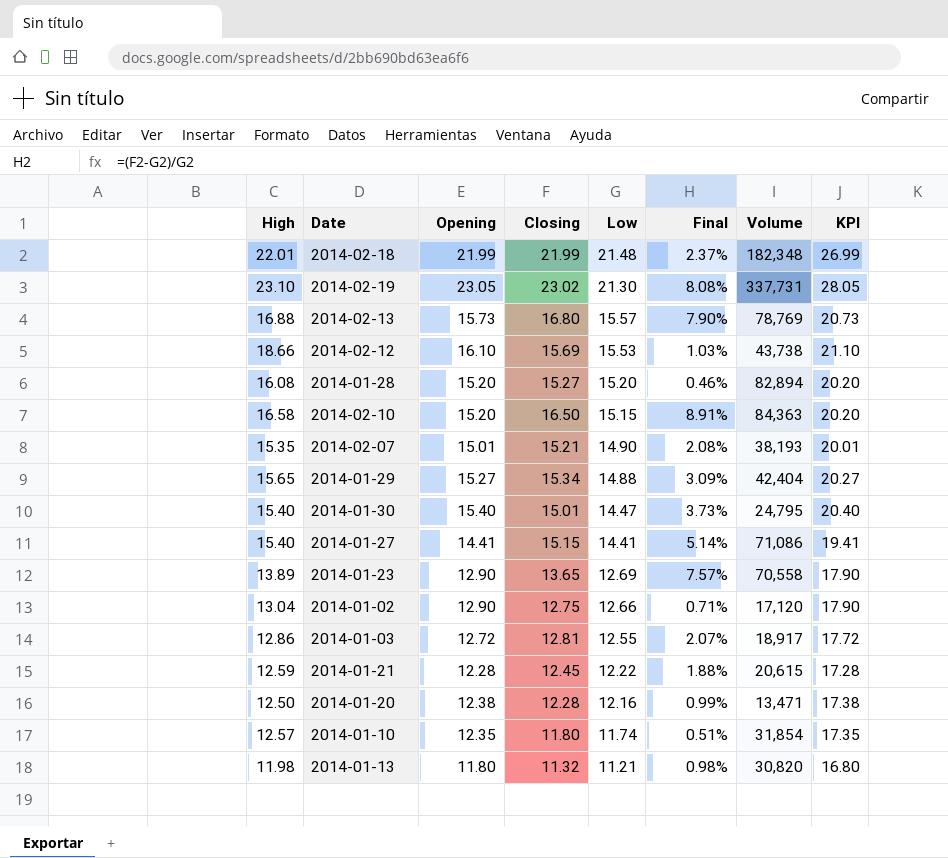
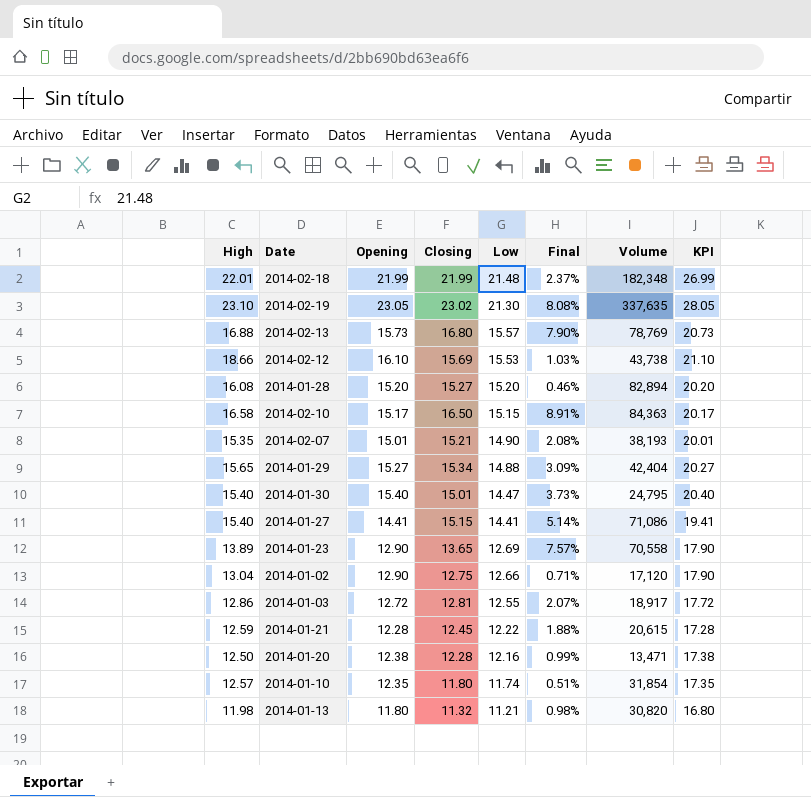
2014-02-19 | Volume: 337,731 -> 337,635
2014-02-10 | Opening: 15.20 -> 15.17
2014-02-10 | KPI: 20.20 -> 20.17

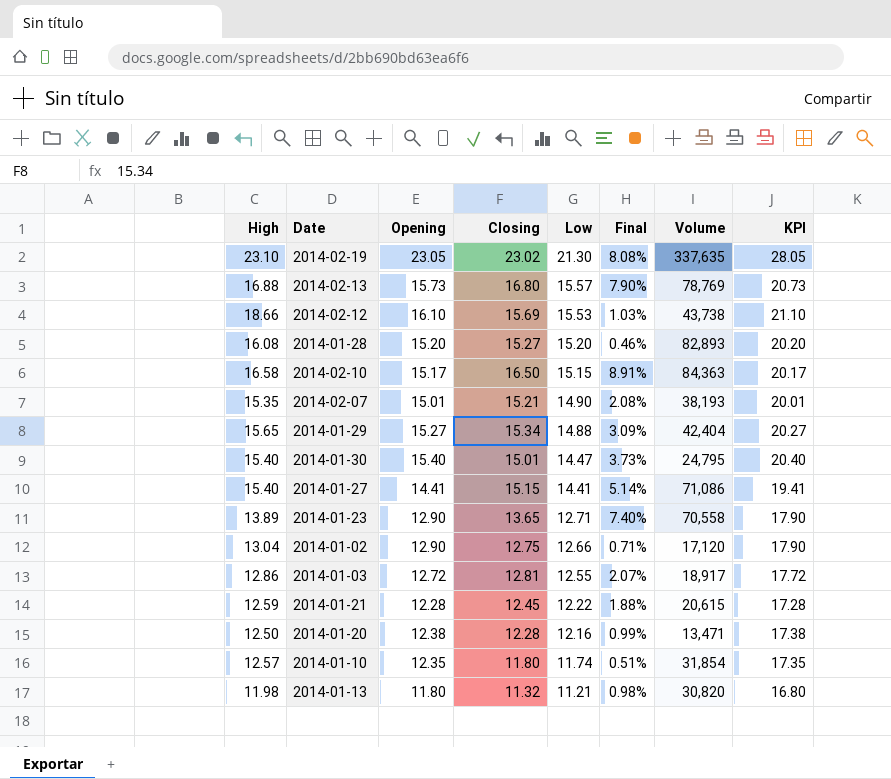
row 2014-02-18: 22.01 | 21.99 | 21.99 | 21.48 | 2.37% | 182,348 | 26.99 -> none
2014-01-28 | Volume: 82,894 -> 82,893
2014-01-23 | Low: 12.69 -> 12.71
2014-01-23 | Final: 7.57% -> 7.40%

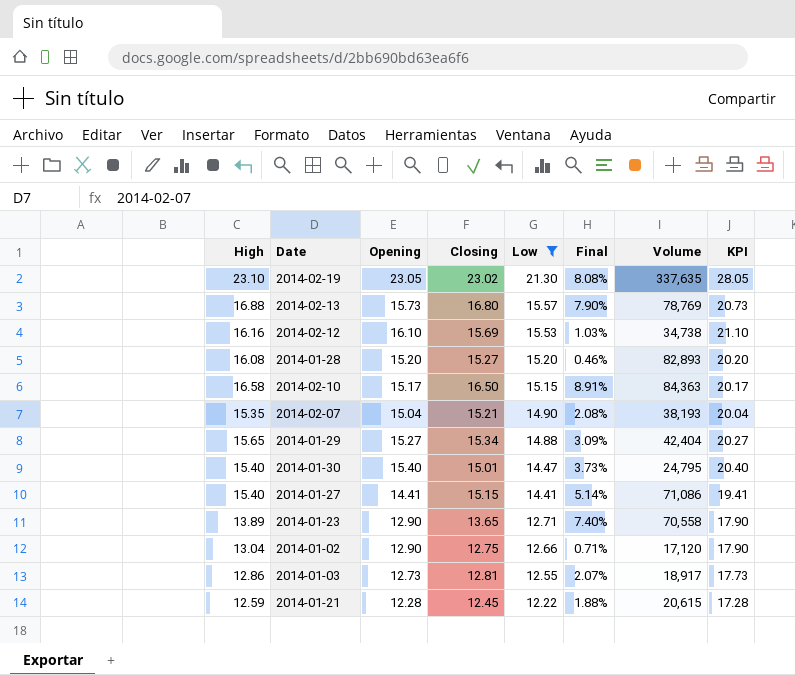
filter: none -> Low >= 12.22
2014-02-12 | High: 18.66 -> 16.16
2014-02-12 | Volume: 43,738 -> 34,738
2014-02-07 | Opening: 15.01 -> 15.04
2014-02-07 | KPI: 20.01 -> 20.04
2014-01-03 | Opening: 12.72 -> 12.73
2014-01-03 | KPI: 17.72 -> 17.73

